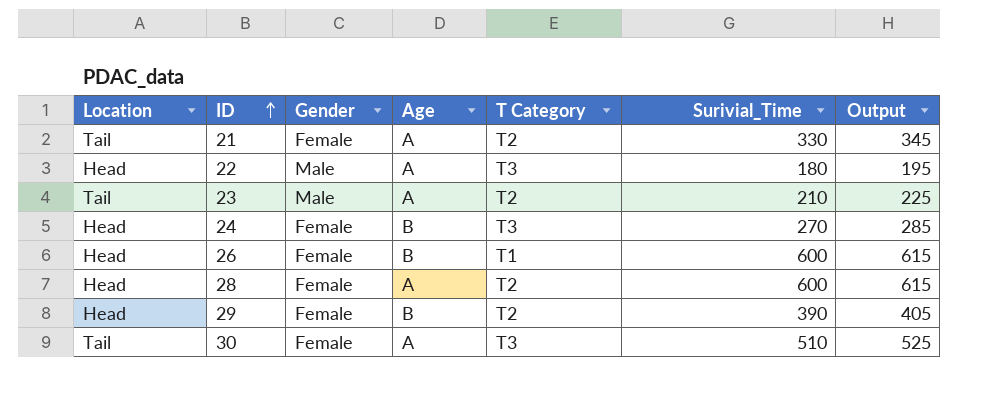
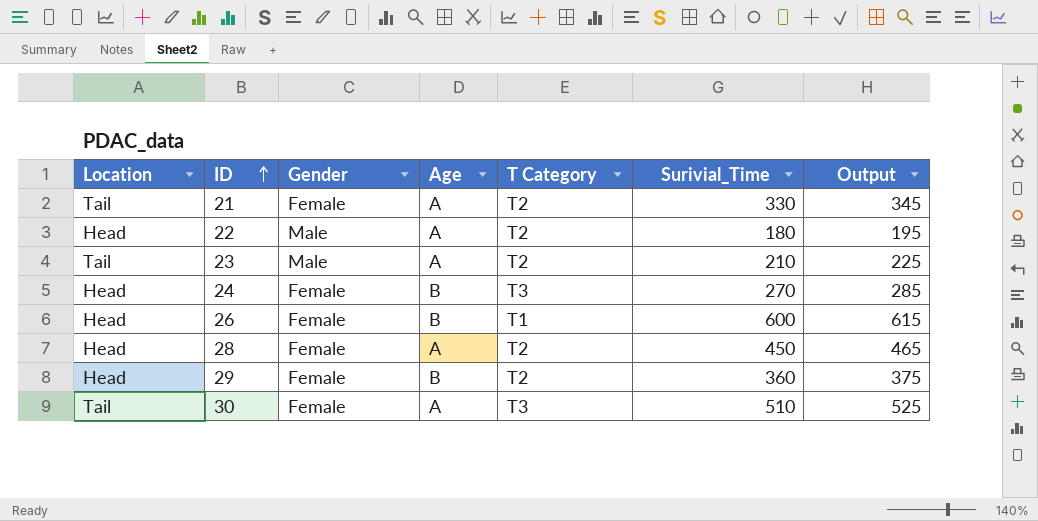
22 | T Category: T3 -> T2
28 | Surivial_Time: 600 -> 450
28 | Output: 615 -> 465
29 | Surivial_Time: 390 -> 360
29 | Output: 405 -> 375

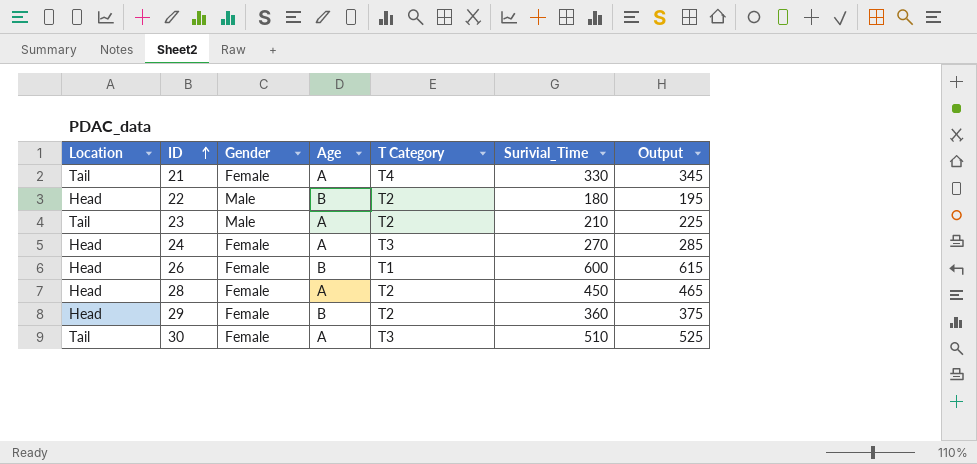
21 | T Category: T2 -> T4
22 | Age: A -> B
24 | Age: B -> A

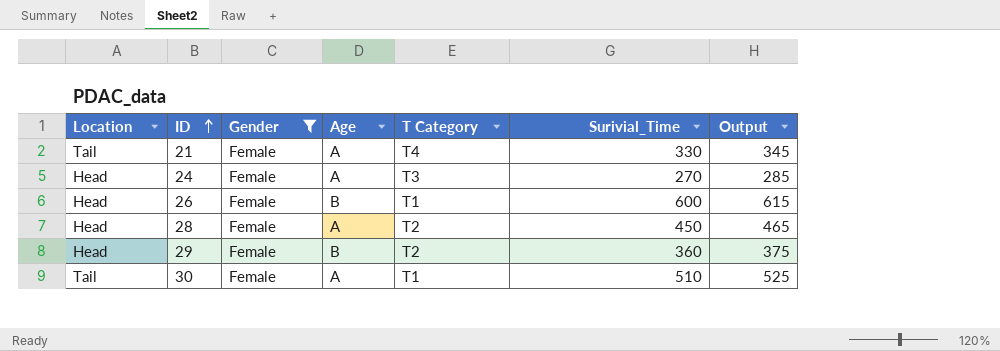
filter: none -> Gender = Female
30 | T Category: T3 -> T1

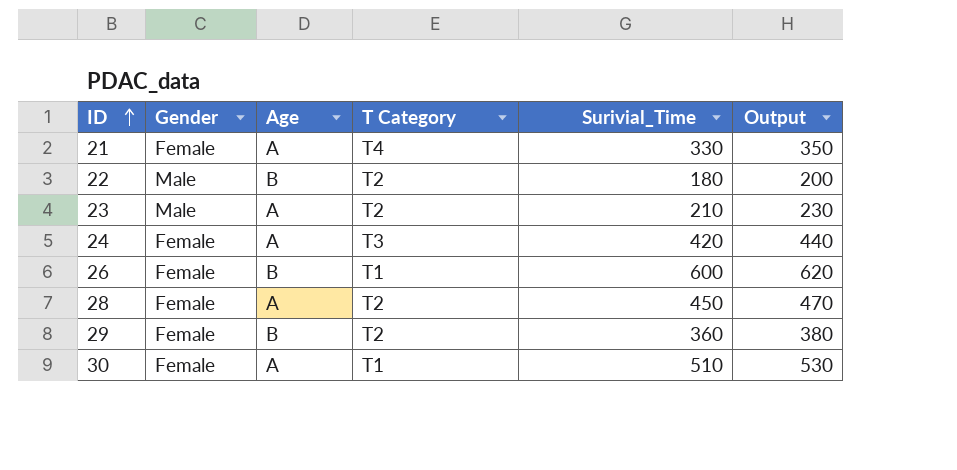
filter: Gender = Female -> none
column Location | position: 1 -> none
column Output | formula: [Surivial_Time] + 15 -> [Surivial_Time] + 20
24 | Surivial_Time: 270 -> 420

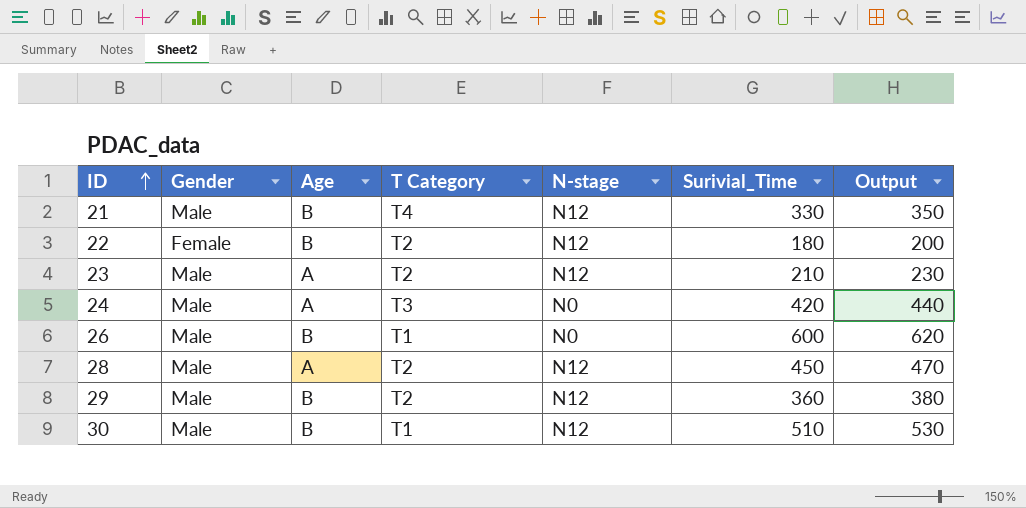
column N-stage | position: none -> 5
21 | Gender: Female -> Male
21 | Age: A -> B
22 | Gender: Male -> Female
24 | Gender: Female -> Male
26 | Gender: Female -> Male
28 | Gender: Female -> Male
29 | Gender: Female -> Male
30 | Gender: Female -> Male
30 | Age: A -> B

